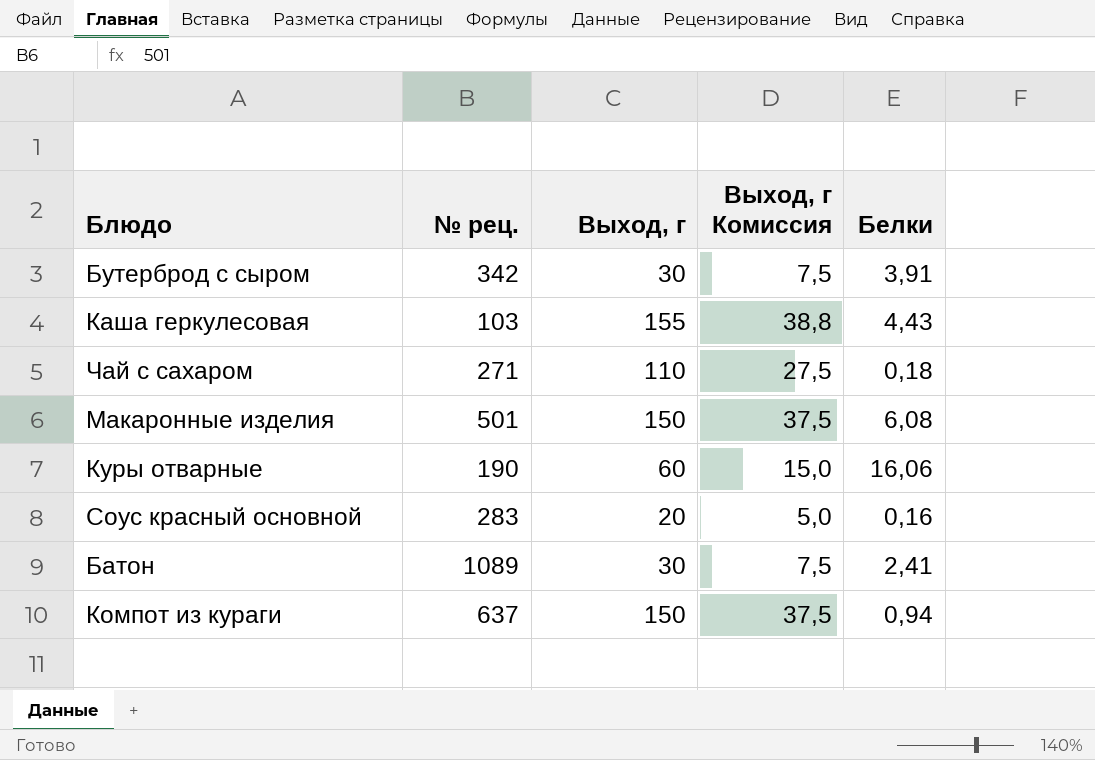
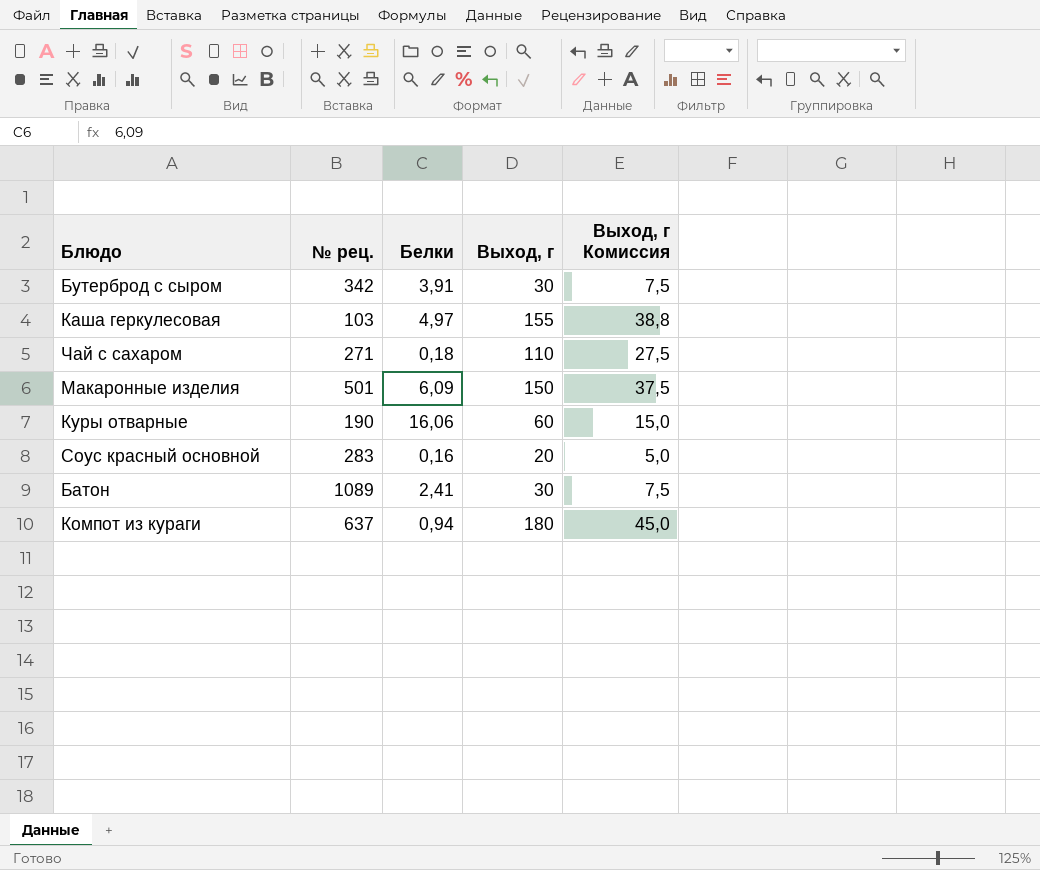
column Белки | position: 5 -> 3
Каша геркулесовая | Белки: 4,43 -> 4,97
Макаронные изделия | Белки: 6,08 -> 6,09
Компот из кураги | Выход, г: 150 -> 180
Компот из кураги | Выход, г Комиссия: 37,5 -> 45,0

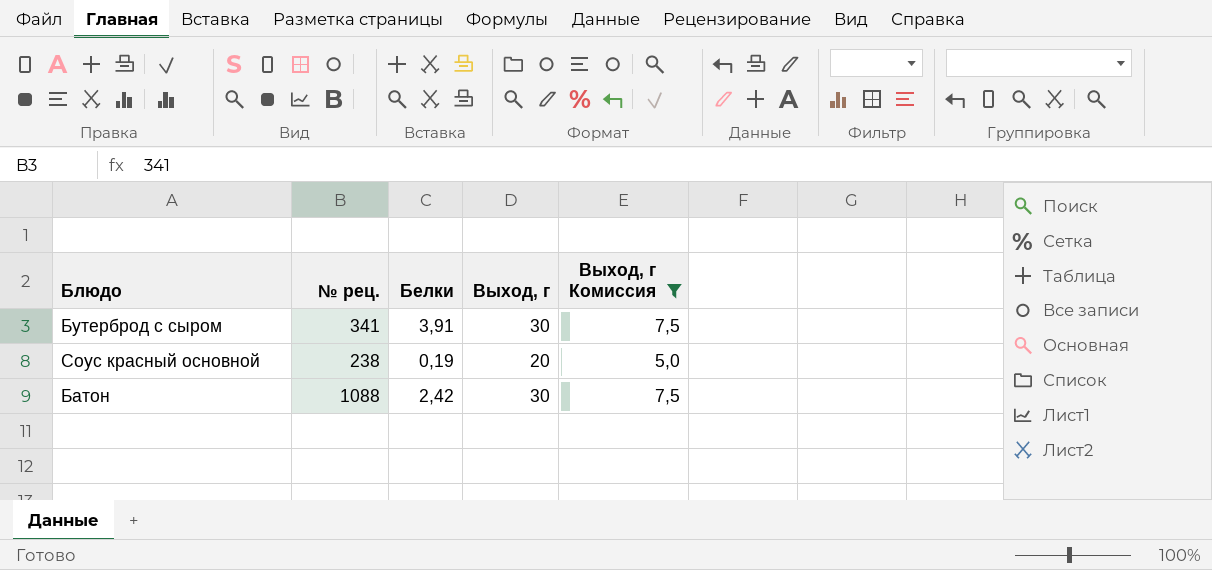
filter: none -> Выход, г Комиссия <= 7,5
Бутерброд с сыром | № рец.: 342 -> 341
Соус красный основной | № рец.: 283 -> 238
Соус красный основной | Белки: 0,16 -> 0,19
Батон | № рец.: 1089 -> 1088
Батон | Белки: 2,41 -> 2,42

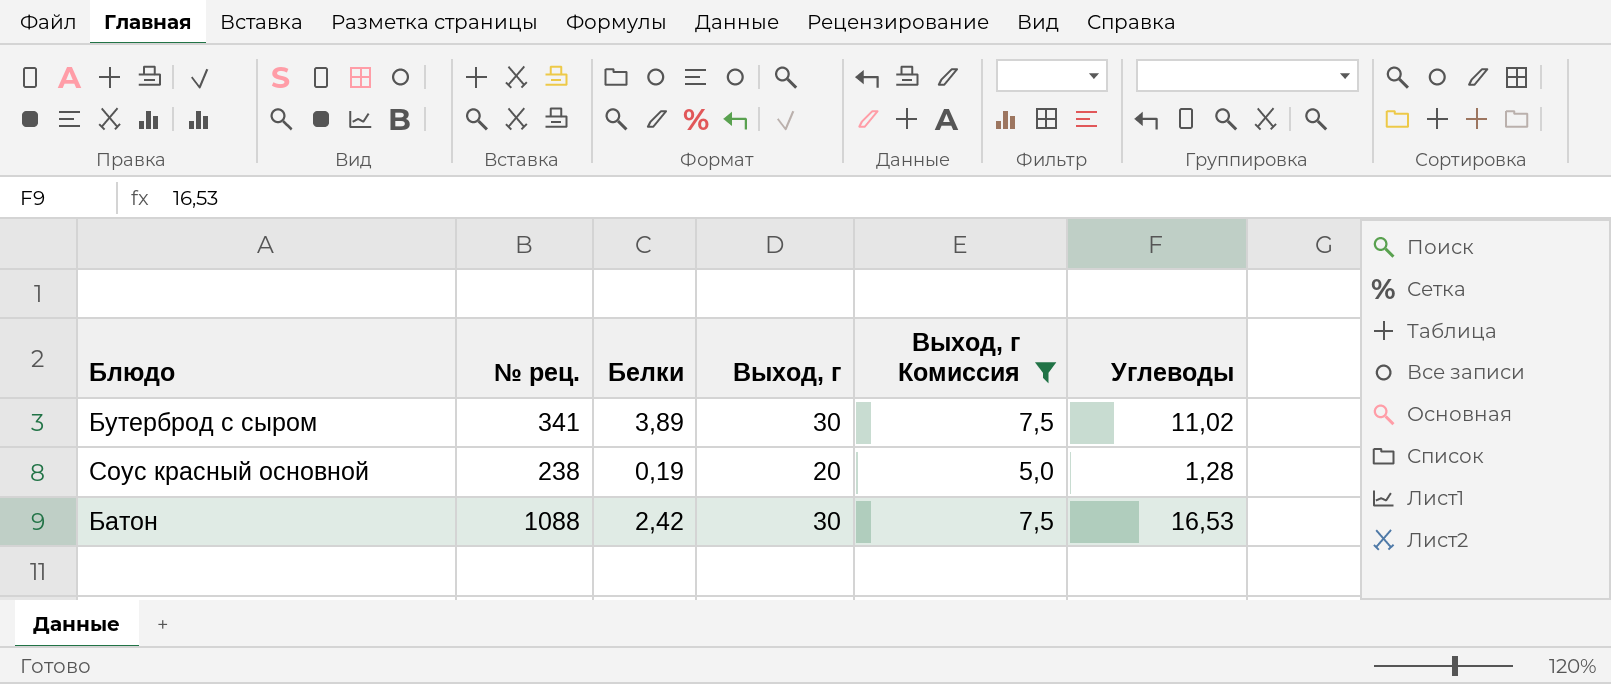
column Углеводы | position: none -> 6
Бутерброд с сыром | Белки: 3,91 -> 3,89

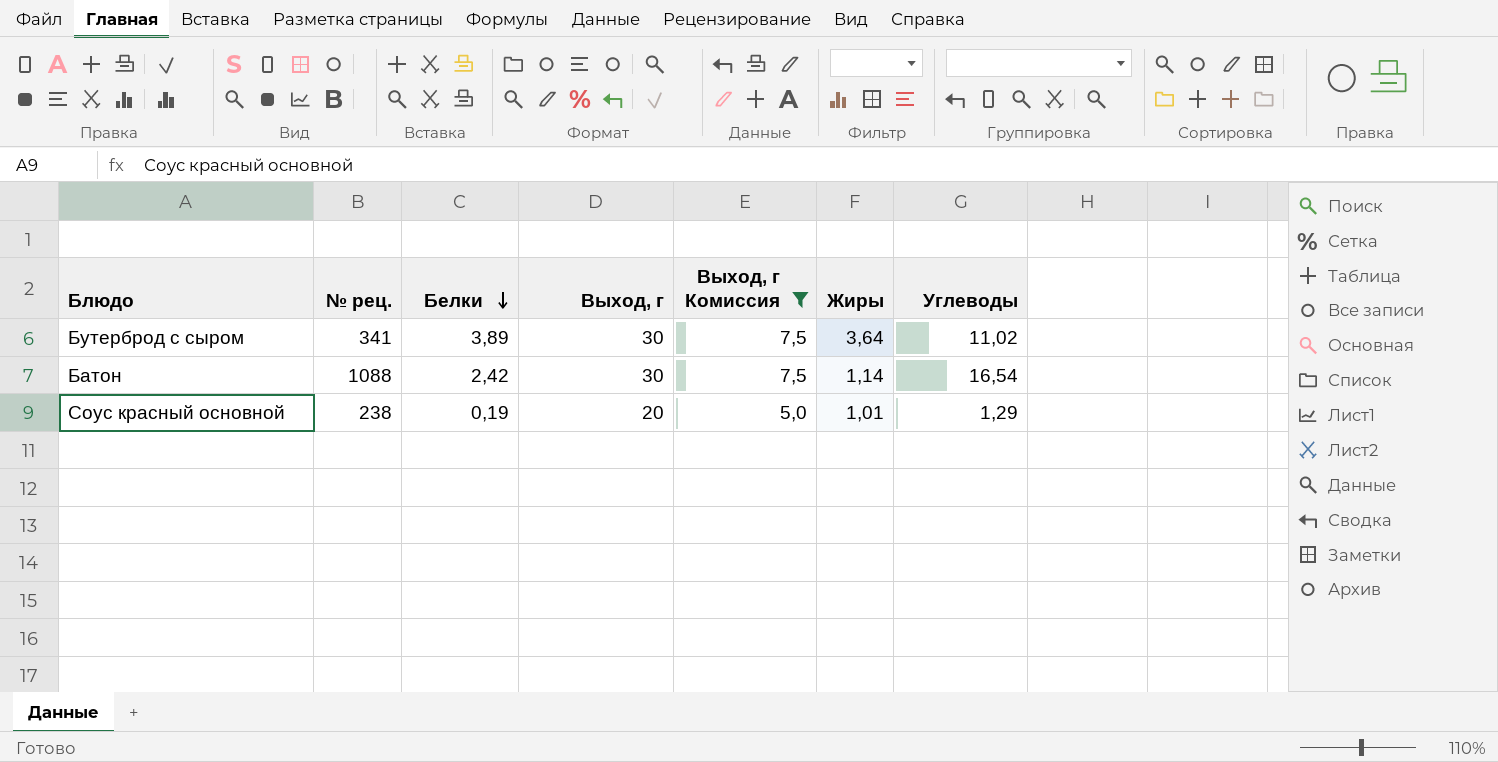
row order: none -> Белки descending
column Жиры | position: none -> 6
Батон | Углеводы: 16,53 -> 16,54
Соус красный основной | Углеводы: 1,28 -> 1,29

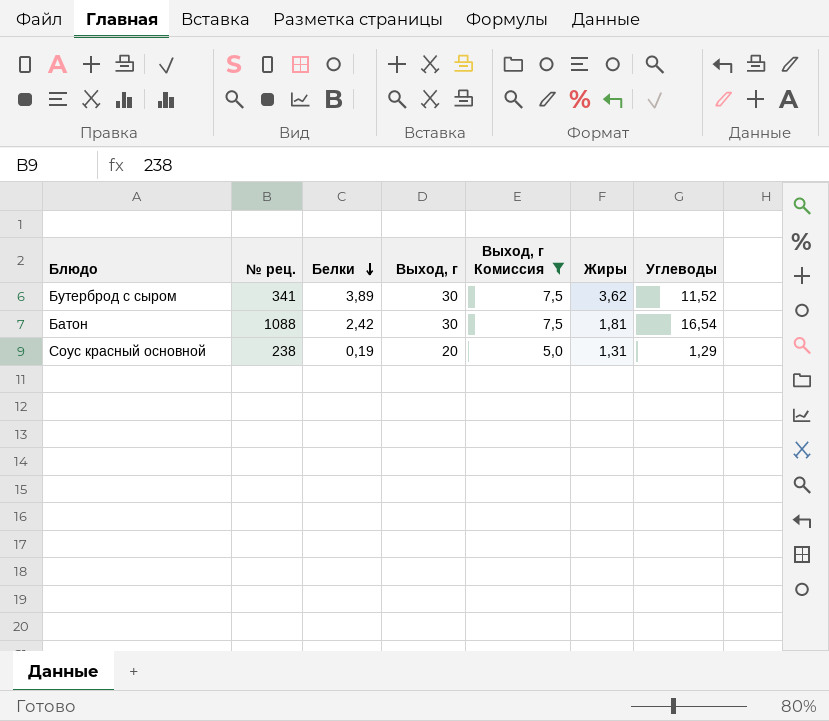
Бутерброд с сыром | Жиры: 3,64 -> 3,62
Бутерброд с сыром | Углеводы: 11,02 -> 11,52
Батон | Жиры: 1,14 -> 1,81
Соус красный основной | Жиры: 1,01 -> 1,31

